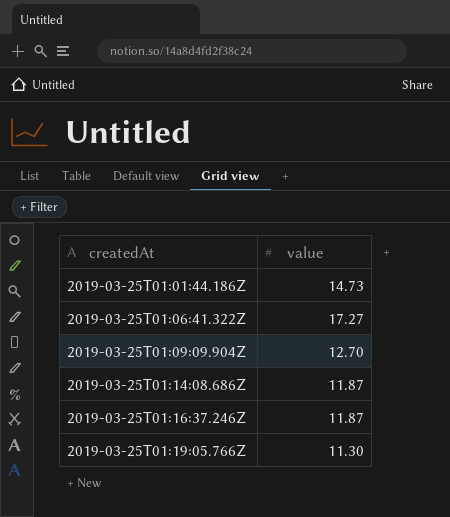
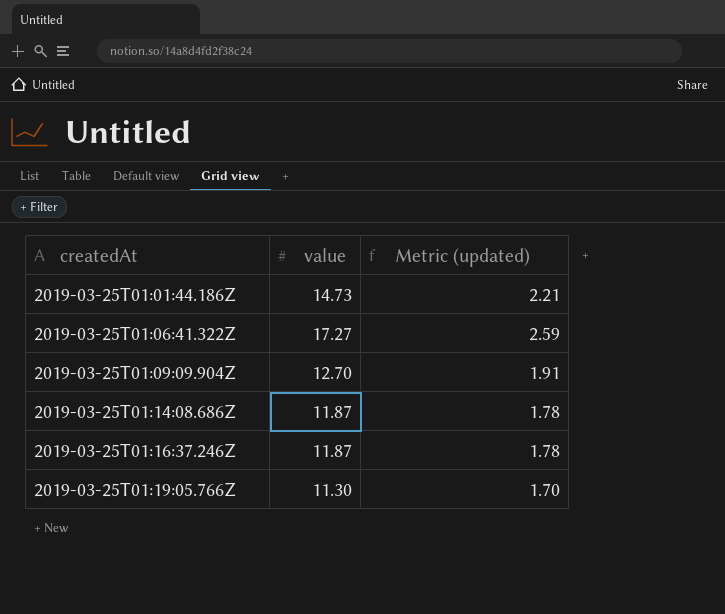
column Metric (updated) | formula: none -> [value] * 0.15

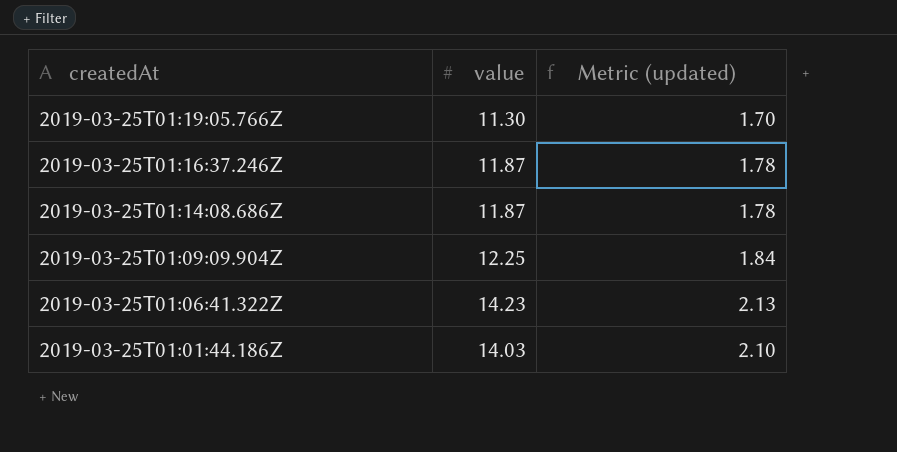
row order: createdAt ascending -> createdAt descending
2019-03-25T01:09:09.904Z | value: 12.70 -> 12.25
2019-03-25T01:09:09.904Z | Metric (updated): 1.91 -> 1.84
2019-03-25T01:06:41.322Z | value: 17.27 -> 14.23
2019-03-25T01:06:41.322Z | Metric (updated): 2.59 -> 2.13
2019-03-25T01:01:44.186Z | value: 14.73 -> 14.03
2019-03-25T01:01:44.186Z | Metric (updated): 2.21 -> 2.10

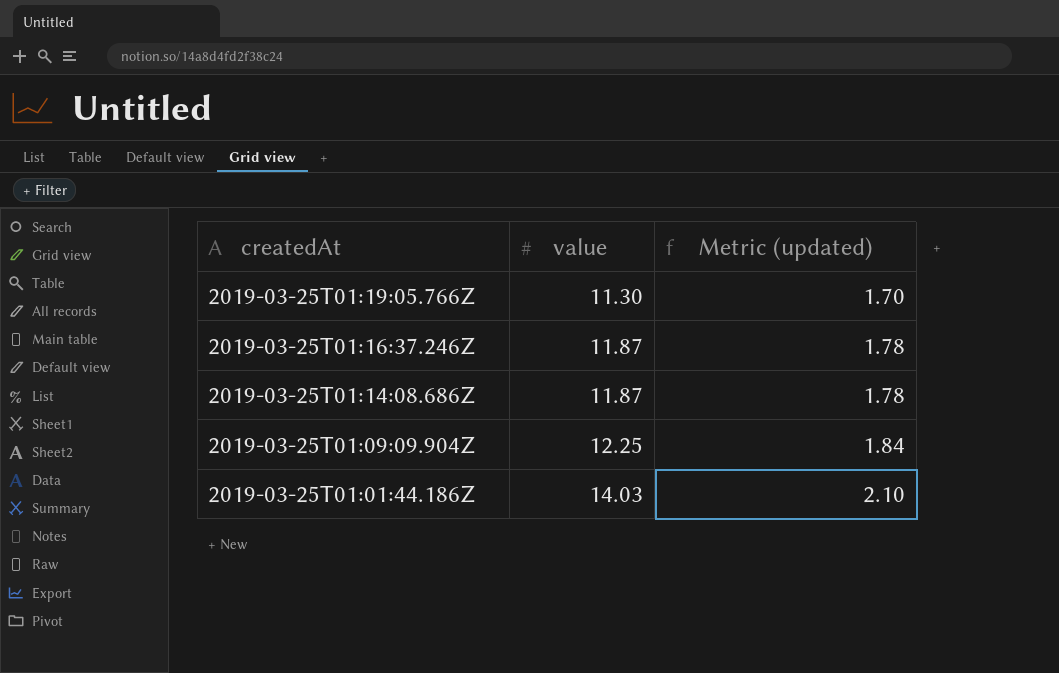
row 2019-03-25T01:06:41.322Z: 14.23 | 2.13 -> none

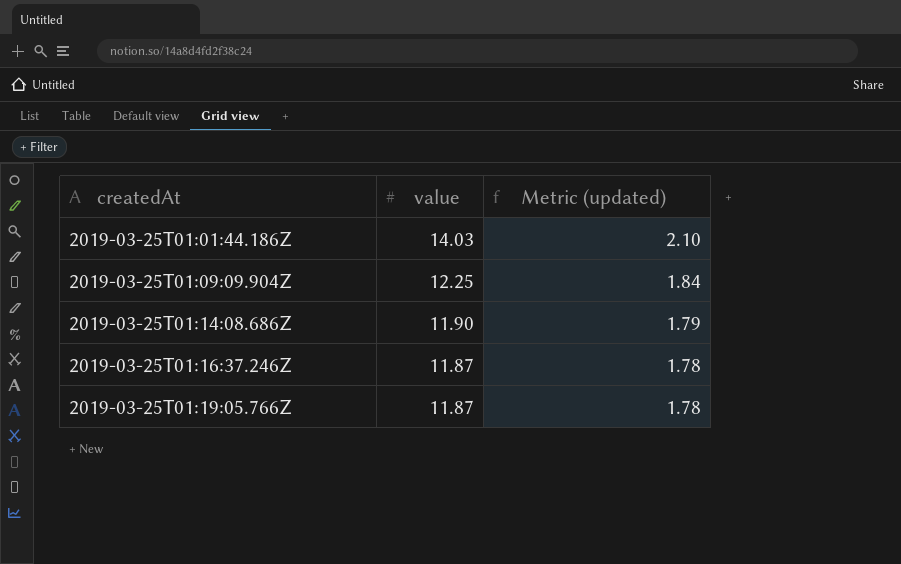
row order: createdAt descending -> createdAt ascending
2019-03-25T01:14:08.686Z | value: 11.87 -> 11.90
2019-03-25T01:14:08.686Z | Metric (updated): 1.78 -> 1.79
2019-03-25T01:19:05.766Z | value: 11.30 -> 11.87
2019-03-25T01:19:05.766Z | Metric (updated): 1.70 -> 1.78

